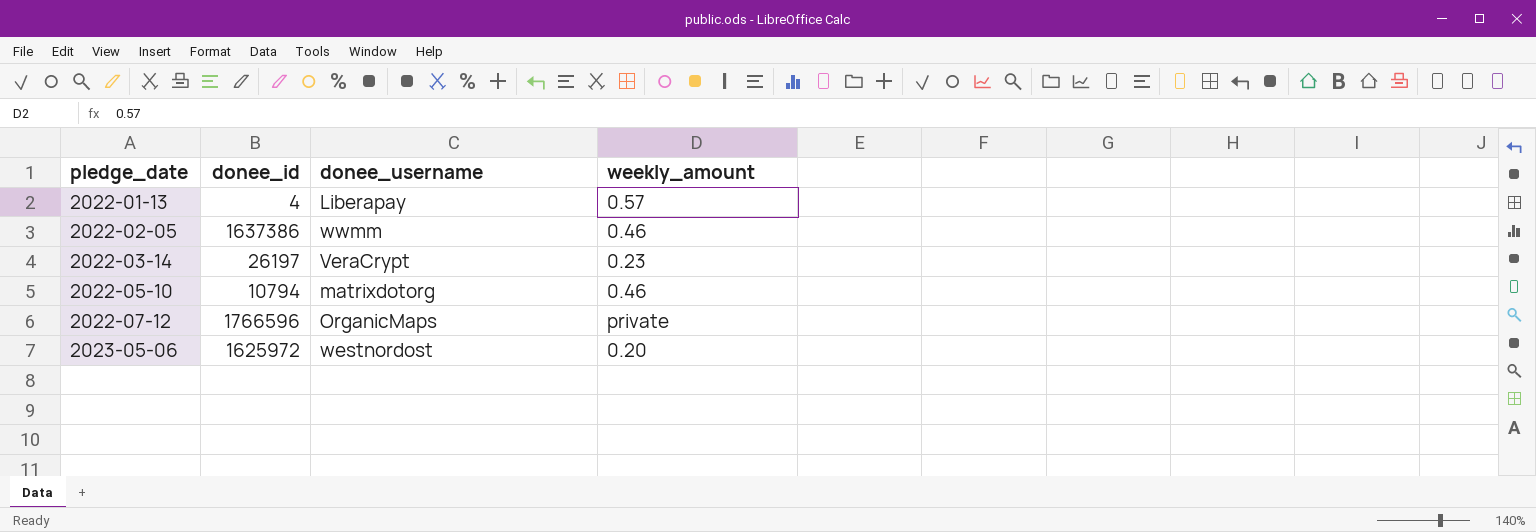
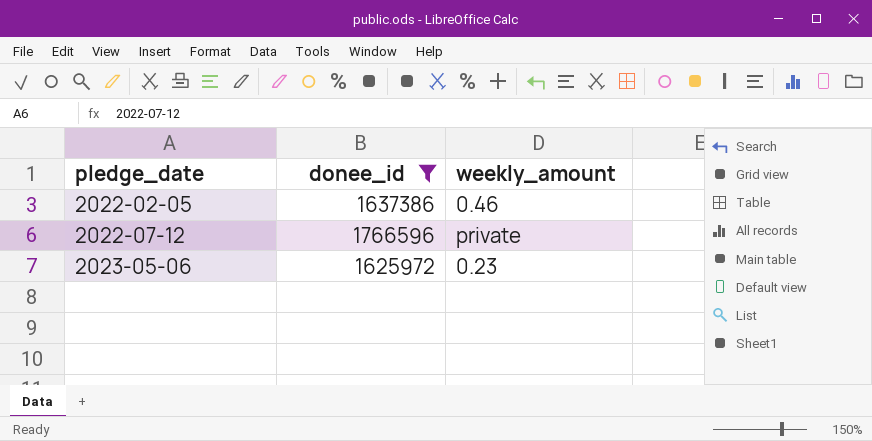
filter: none -> donee_id >= 1625972
column donee_username | position: 3 -> none
2023-05-06 | weekly_amount: 0.20 -> 0.23

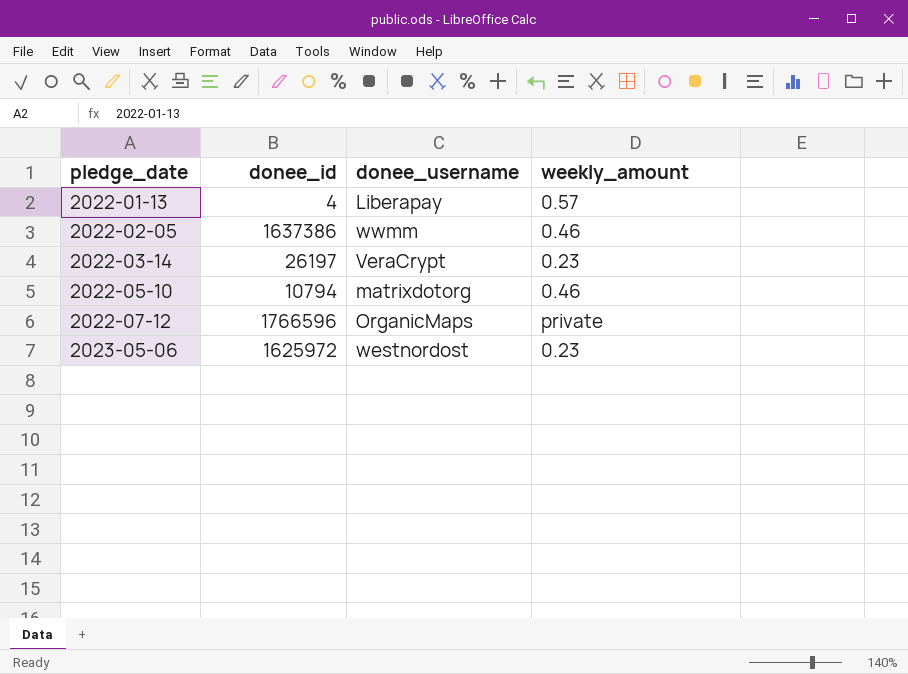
filter: donee_id >= 1625972 -> none
column donee_username | position: none -> 3

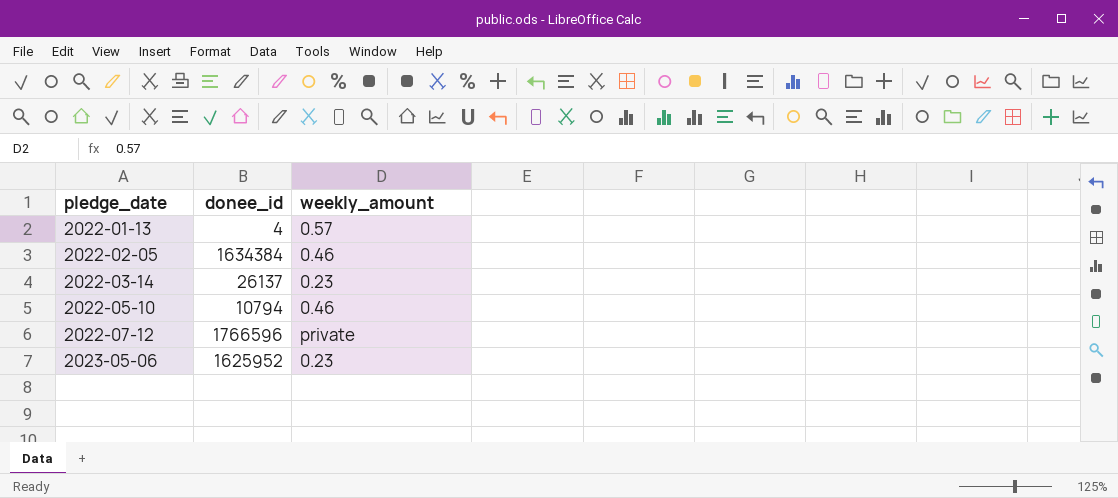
column donee_username | position: 3 -> none
2022-02-05 | donee_id: 1637386 -> 1634384
2022-03-14 | donee_id: 26197 -> 26137
2023-05-06 | donee_id: 1625972 -> 1625952

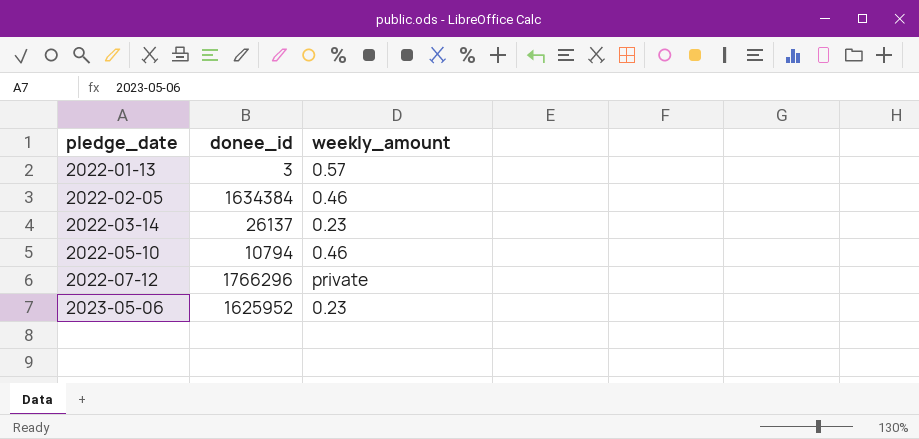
2022-01-13 | donee_id: 4 -> 3
2022-07-12 | donee_id: 1766596 -> 1766296

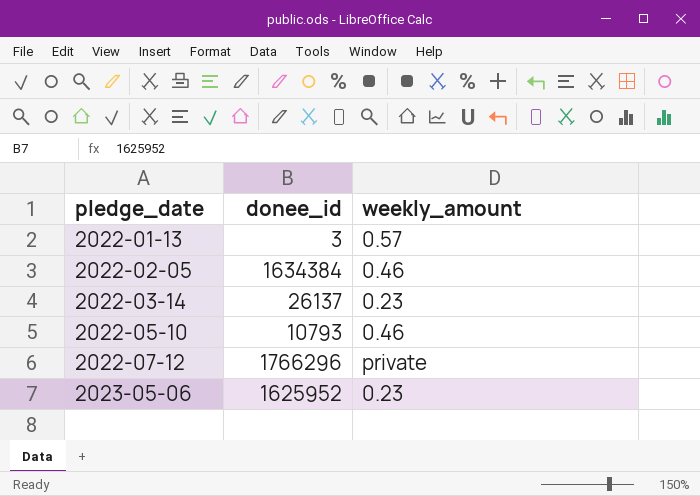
2022-05-10 | donee_id: 10794 -> 10793

